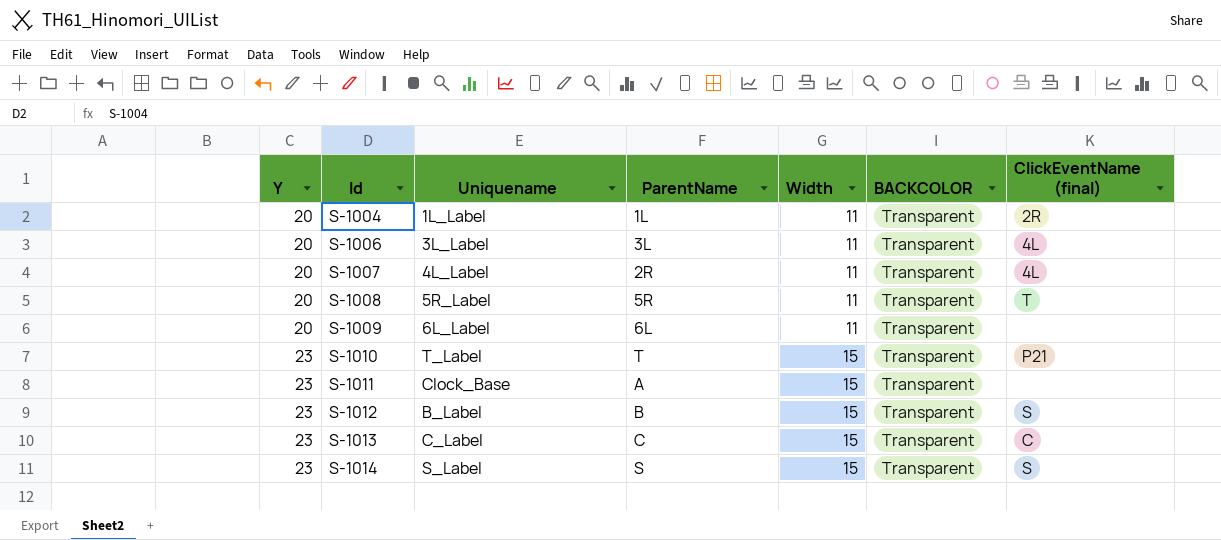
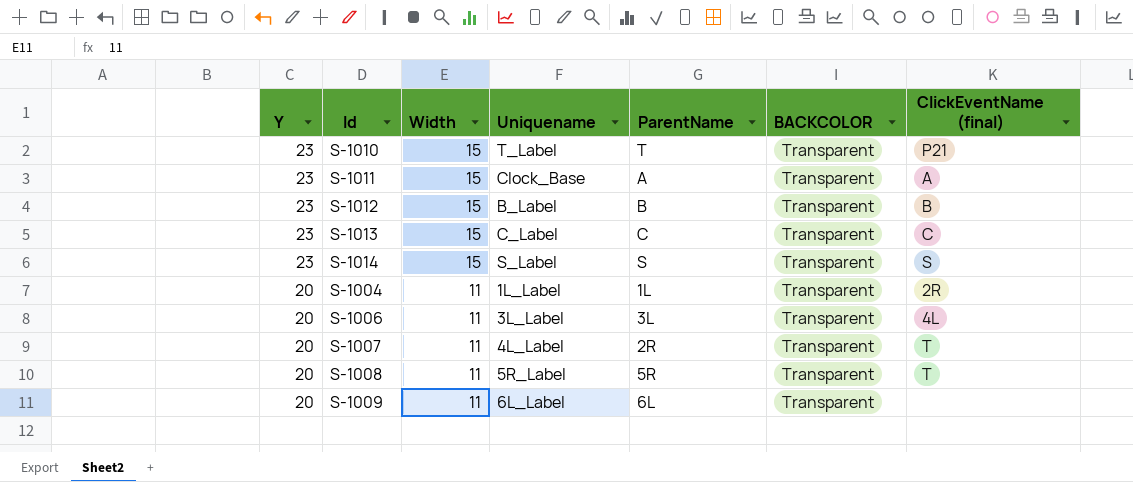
row order: Y ascending -> Y descending
column Width | position: 5 -> 3
S-1011 | ClickEventName (final): none -> A
S-1012 | ClickEventName (final): S -> B
S-1007 | ClickEventName (final): 4L -> T

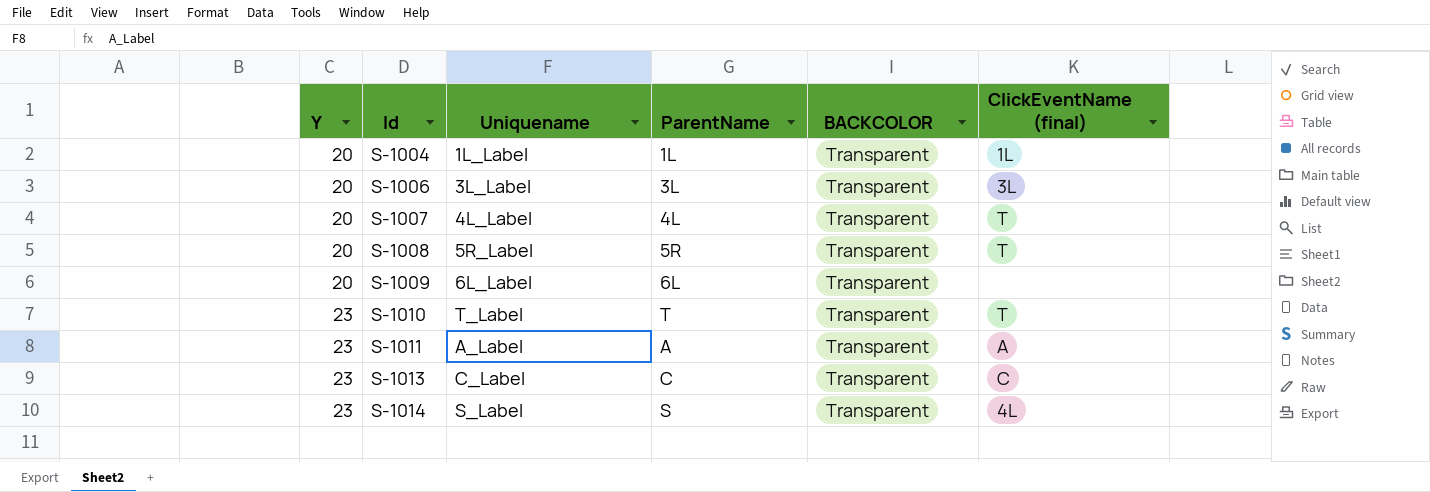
row order: Y descending -> Y ascending
column Width | position: 3 -> none
row S-1012: 23 | 15 | B_Label | B | Transparent | B -> none
S-1004 | ClickEventName (final): 2R -> 1L
S-1006 | ClickEventName (final): 4L -> 3L
S-1007 | ParentName: 2R -> 4L
S-1010 | ClickEventName (final): P21 -> T
S-1011 | Uniquename: Clock_Base -> A_Label
S-1014 | ClickEventName (final): S -> 4L

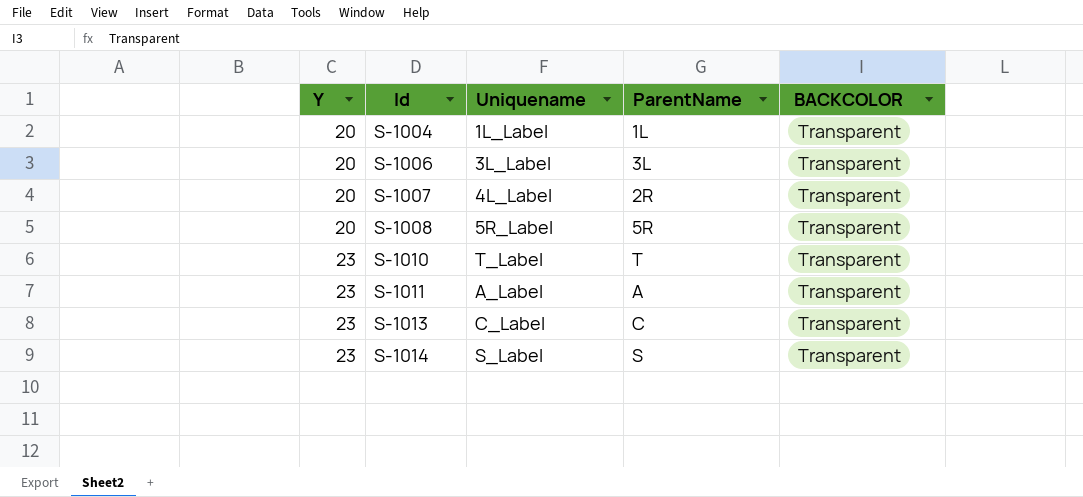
column ClickEventName (final) | position: 6 -> none
row S-1009: 20 | 6L_Label | 6L | Transparent | none -> none
S-1007 | ParentName: 4L -> 2R

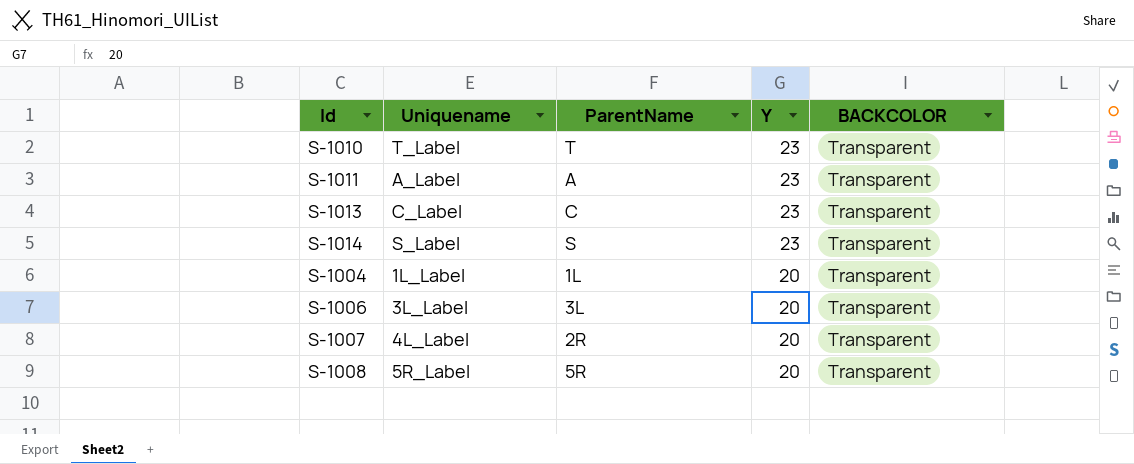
row order: Y ascending -> Y descending
column Y | position: 1 -> 4

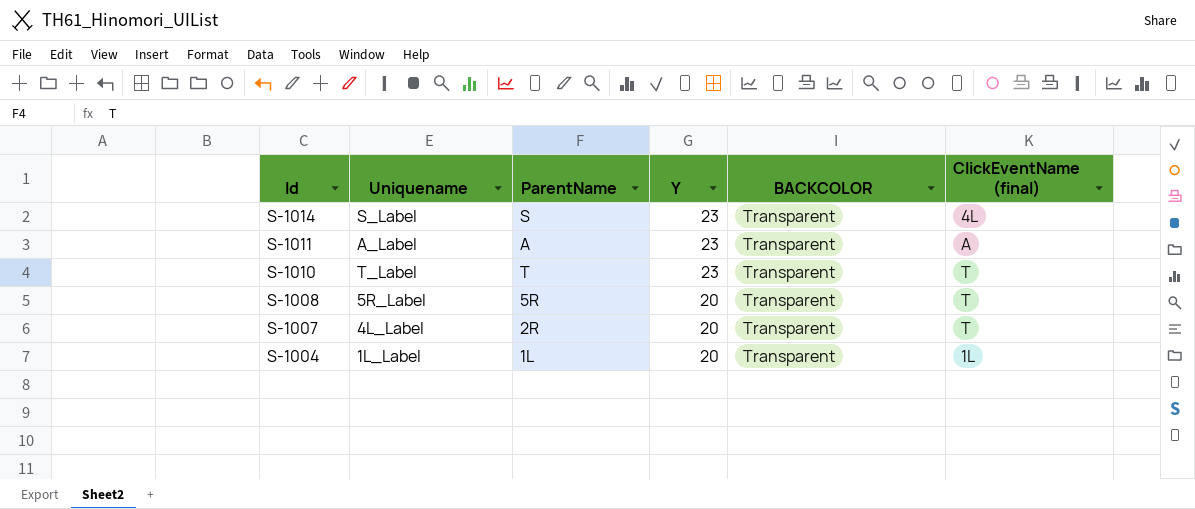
row order: Y descending -> Id descending
column ClickEventName (final) | position: none -> 6
row S-1013: C_Label | C | 23 | Transparent -> none
row S-1006: 3L_Label | 3L | 20 | Transparent -> none

